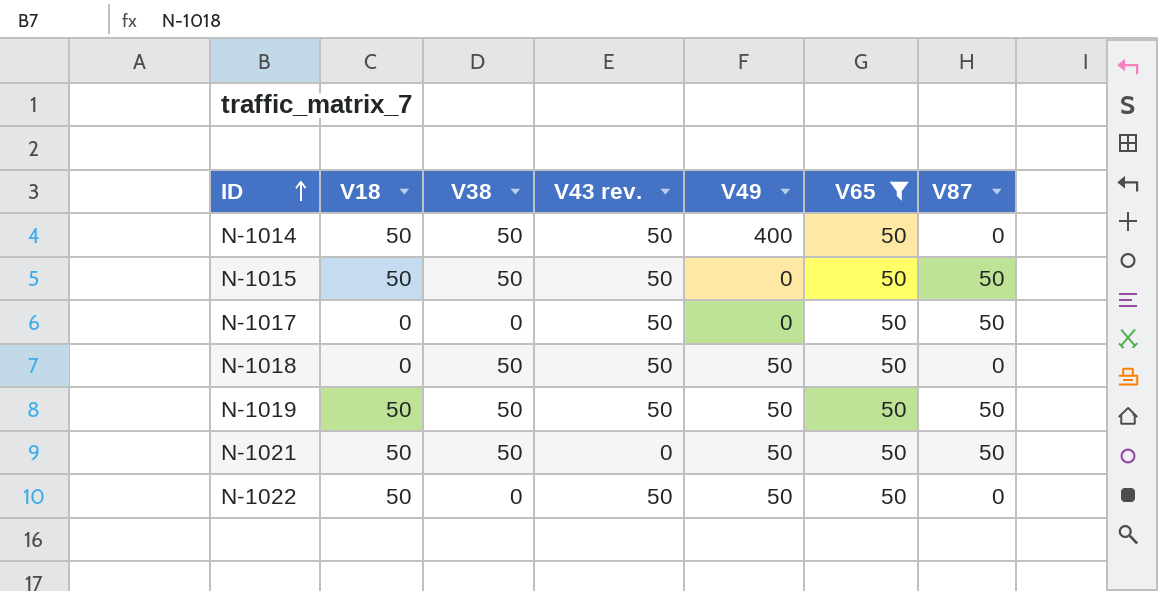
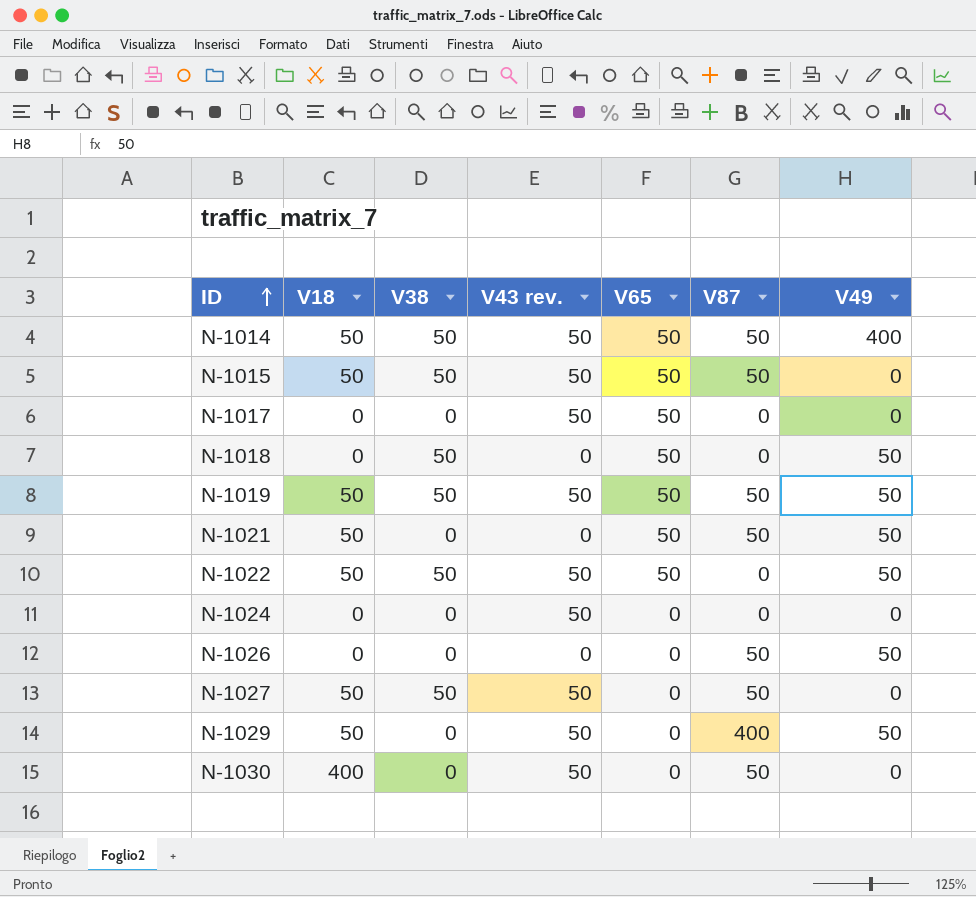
filter: V65 = 50 -> none
column V49 | position: 5 -> 7
N-1014 | V87: 0 -> 50
N-1017 | V87: 50 -> 0
N-1018 | V43 rev.: 50 -> 0
N-1021 | V38: 50 -> 0
N-1022 | V38: 0 -> 50

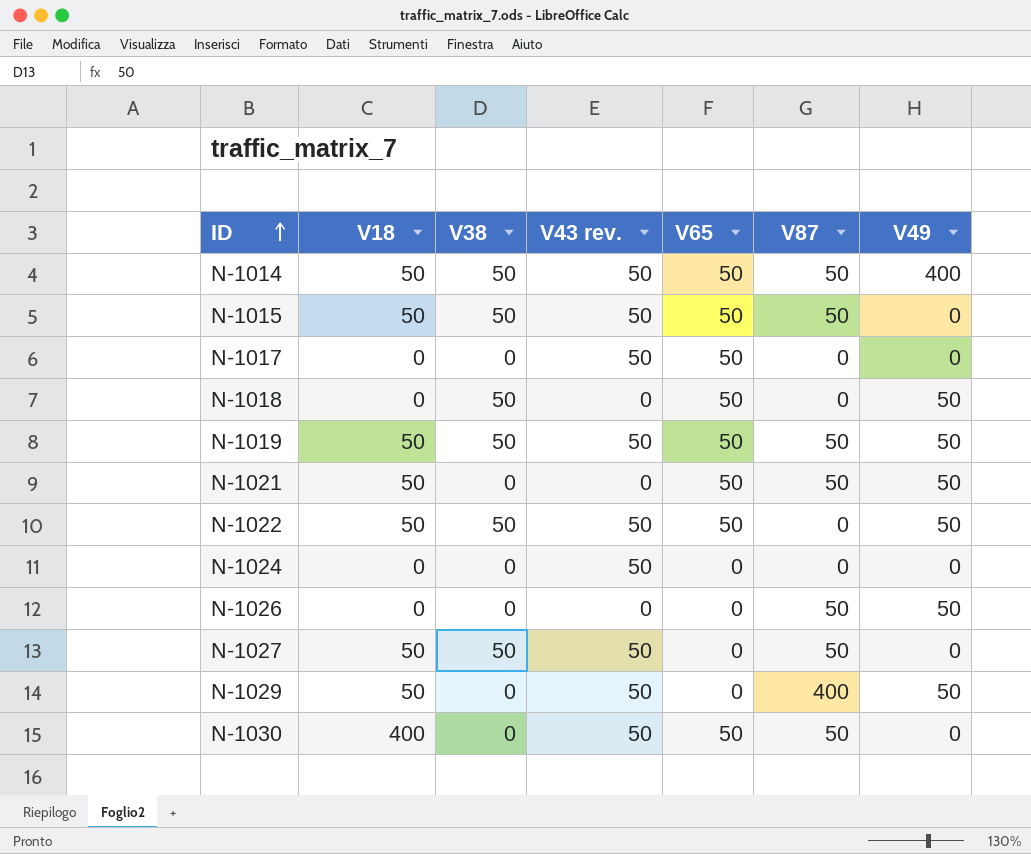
N-1030 | V65: 0 -> 50

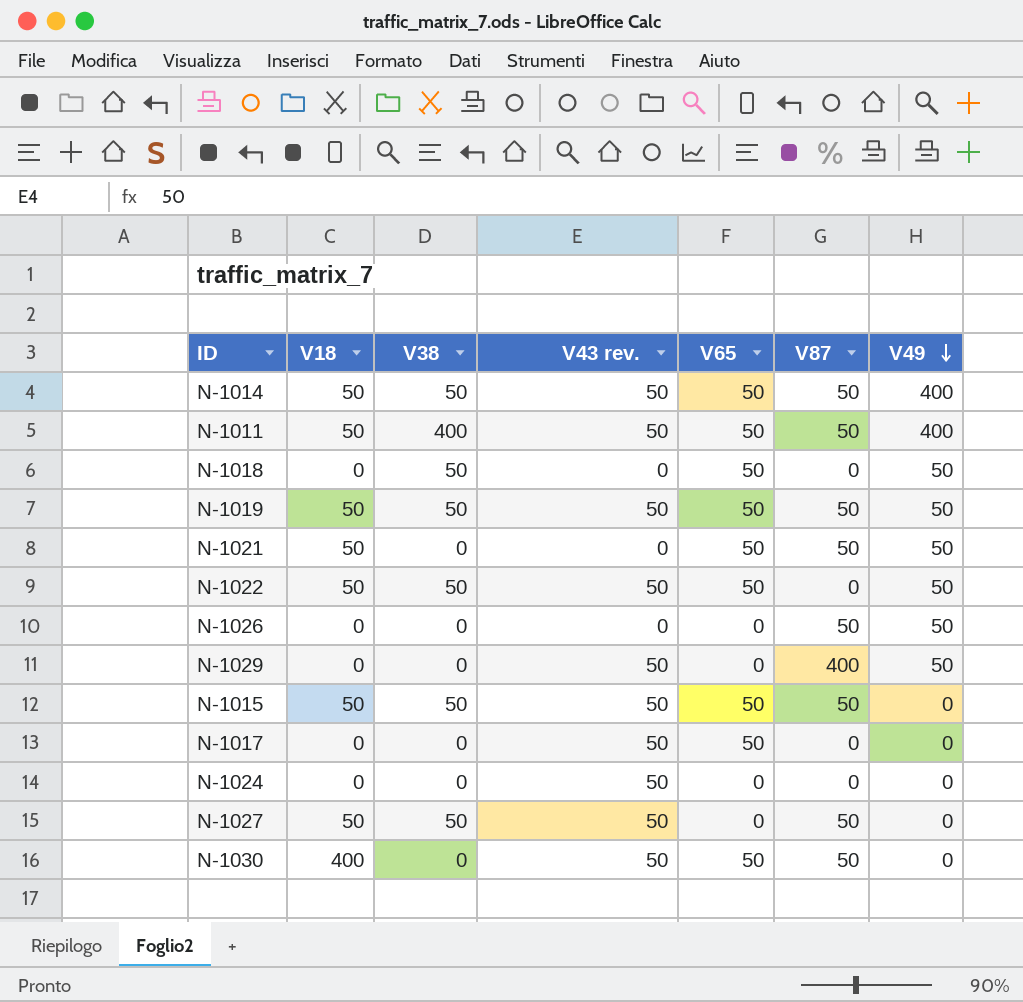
row order: ID ascending -> V49 descending
row N-1011: none -> 50 | 400 | 50 | 50 | 50 | 400
N-1029 | V18: 50 -> 0

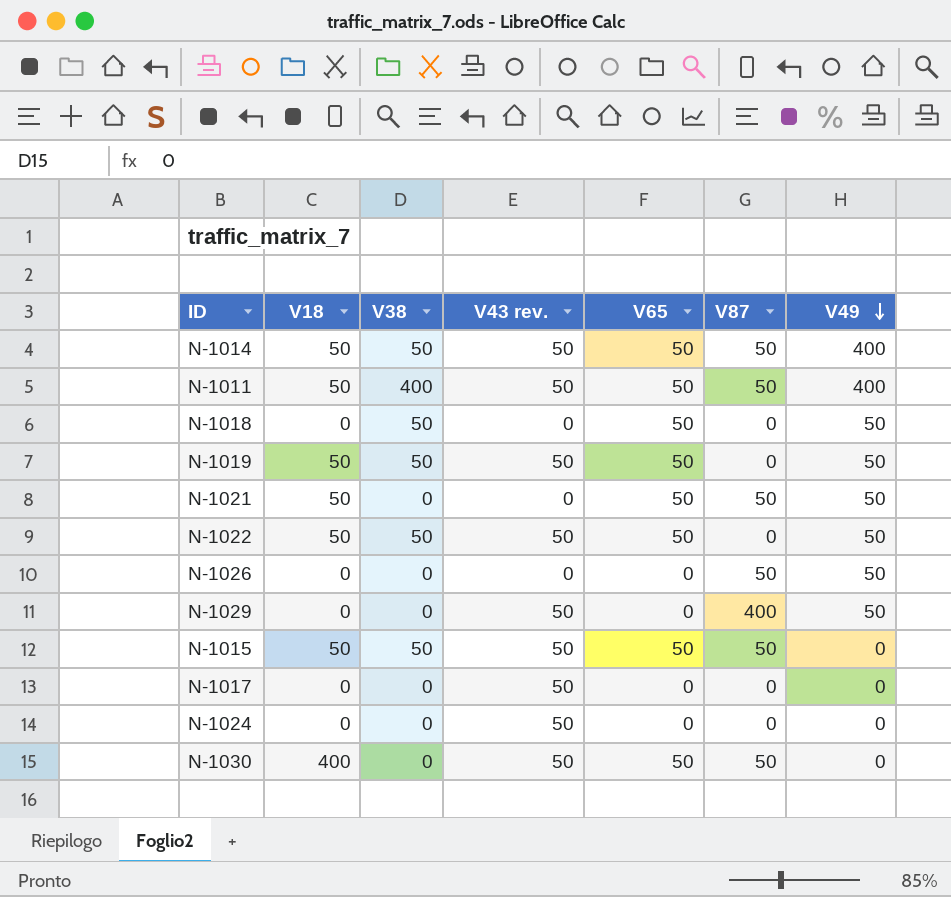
row N-1027: 50 | 50 | 50 | 0 | 50 | 0 -> none
N-1019 | V87: 50 -> 0
N-1017 | V65: 50 -> 0

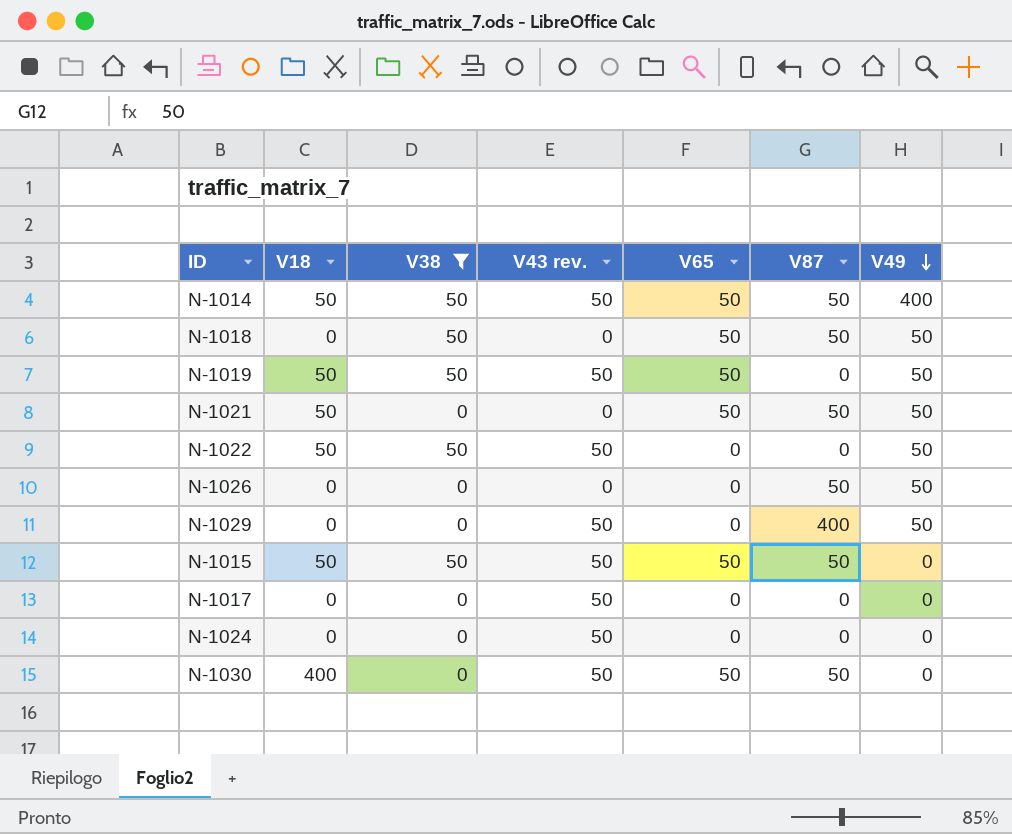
filter: none -> V38 != 400
N-1018 | V87: 0 -> 50
N-1022 | V65: 50 -> 0

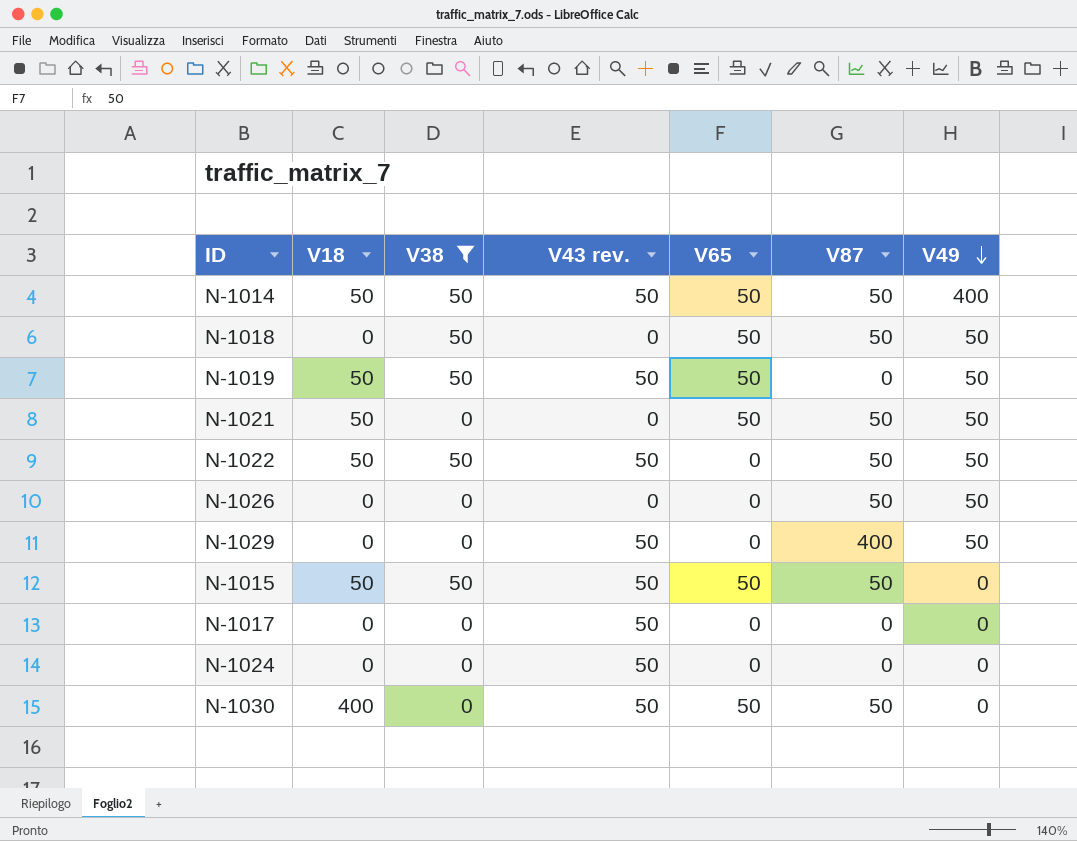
N-1022 | V87: 0 -> 50

